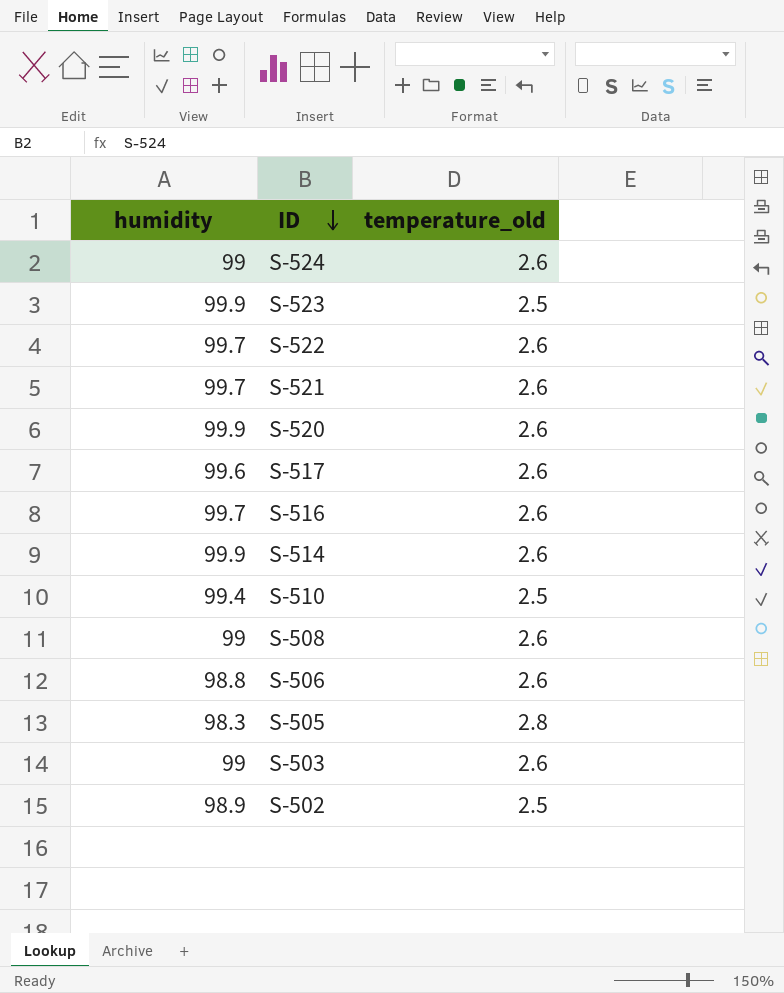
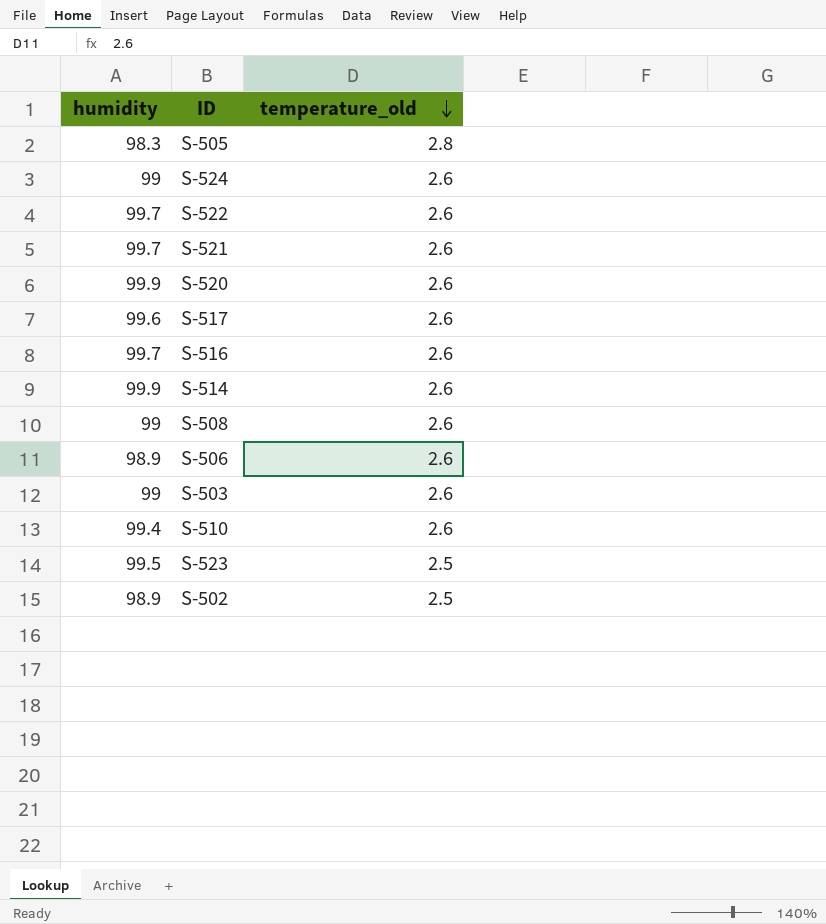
row order: ID descending -> temperature_old descending
S-506 | humidity: 98.8 -> 98.9
S-510 | temperature_old: 2.5 -> 2.6
S-523 | humidity: 99.9 -> 99.5

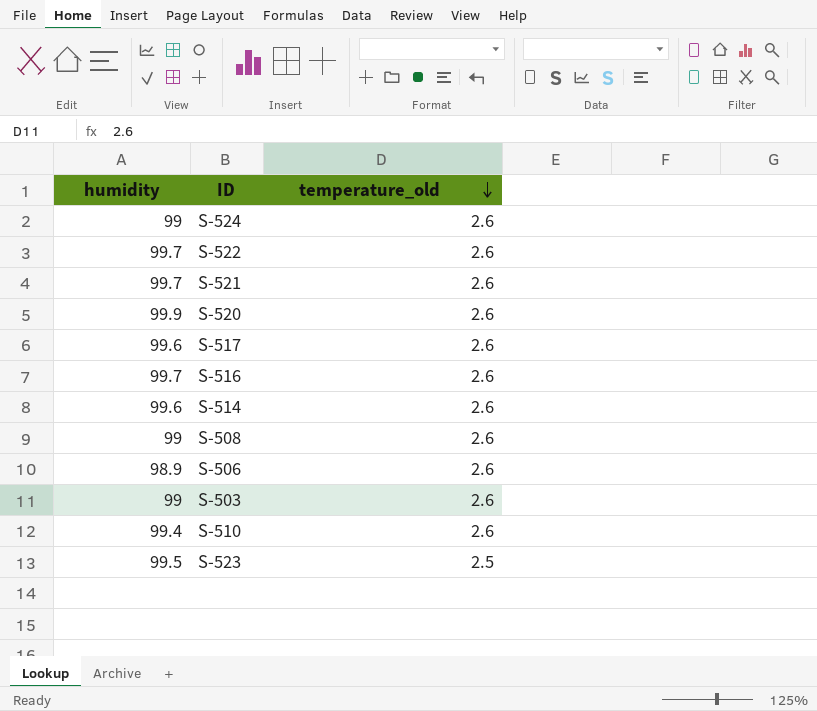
row S-505: 98.3 | 2.8 -> none
row S-502: 98.9 | 2.5 -> none
S-514 | humidity: 99.9 -> 99.6

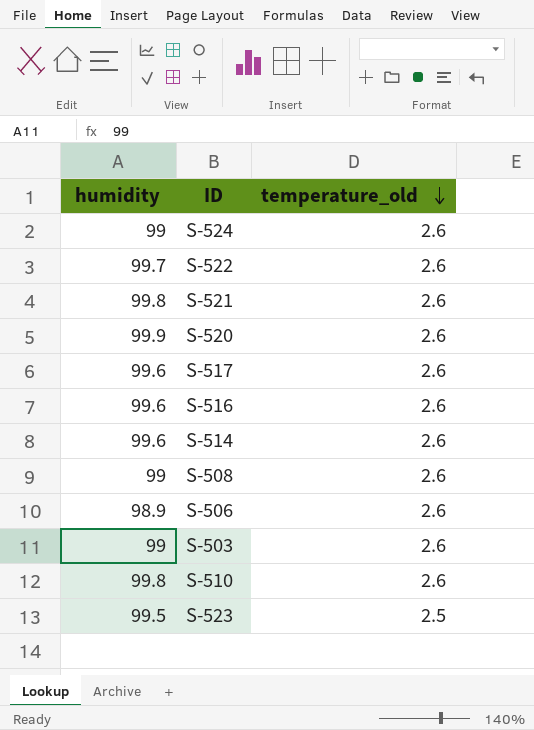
S-521 | humidity: 99.7 -> 99.8
S-516 | humidity: 99.7 -> 99.6
S-510 | humidity: 99.4 -> 99.8

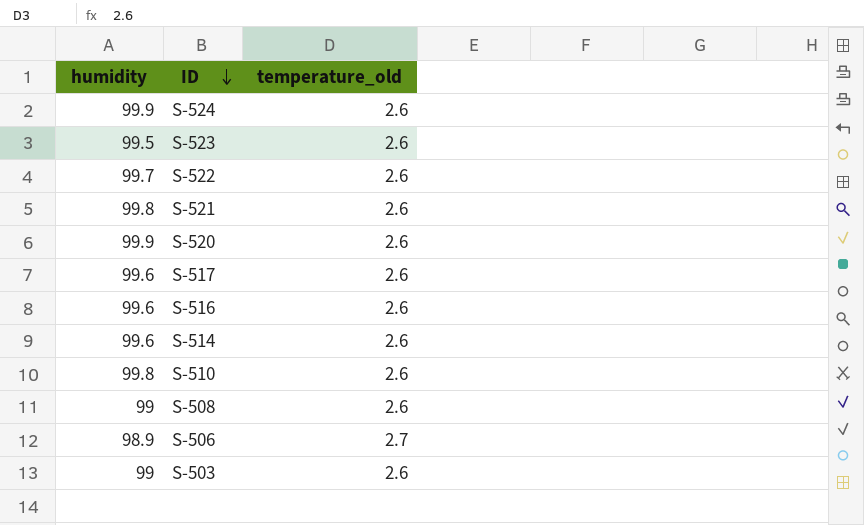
row order: temperature_old descending -> ID descending
S-524 | humidity: 99 -> 99.9
S-523 | temperature_old: 2.5 -> 2.6
S-506 | temperature_old: 2.6 -> 2.7

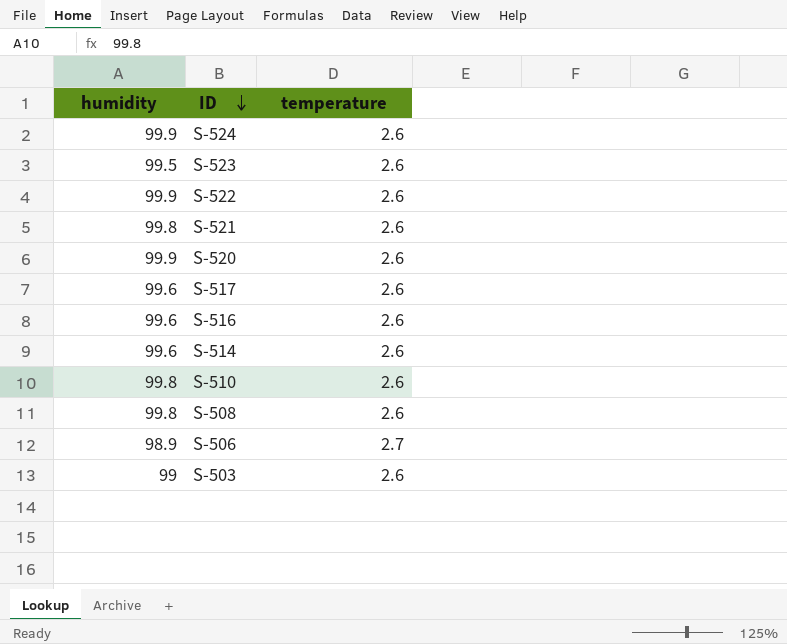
column name: temperature_old -> temperature
S-522 | humidity: 99.7 -> 99.9
S-508 | humidity: 99 -> 99.8

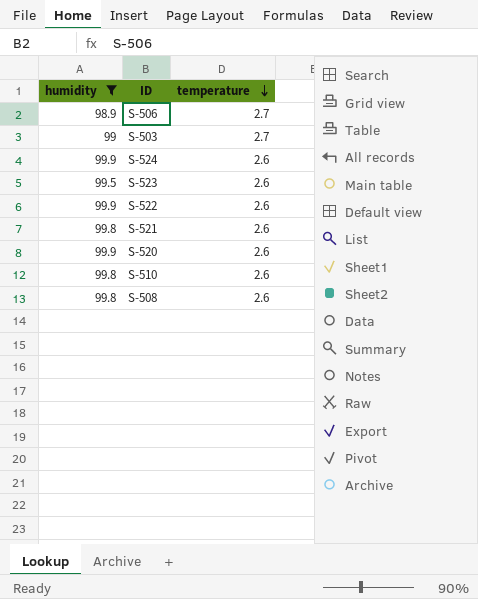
filter: none -> humidity != 99.6
row order: ID descending -> temperature descending
S-503 | temperature: 2.6 -> 2.7

